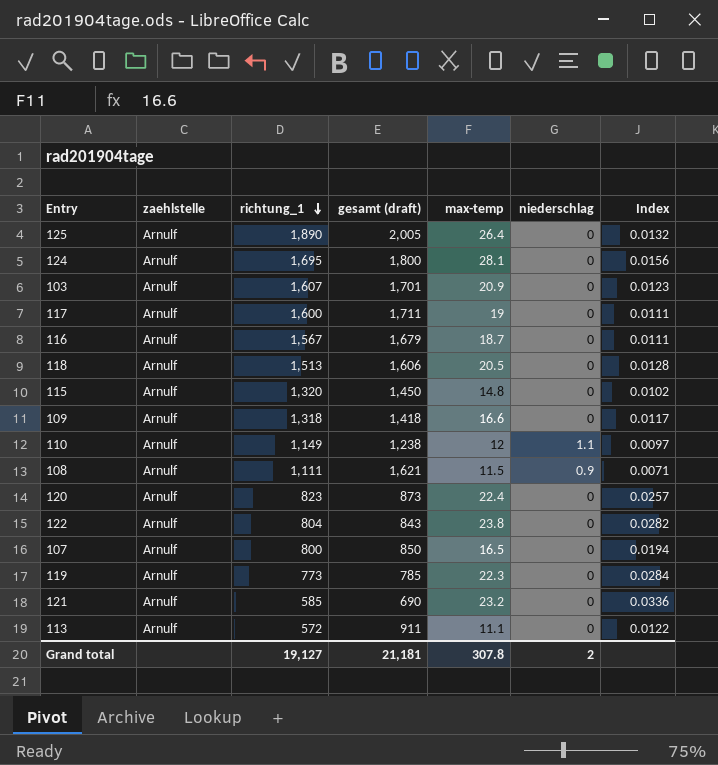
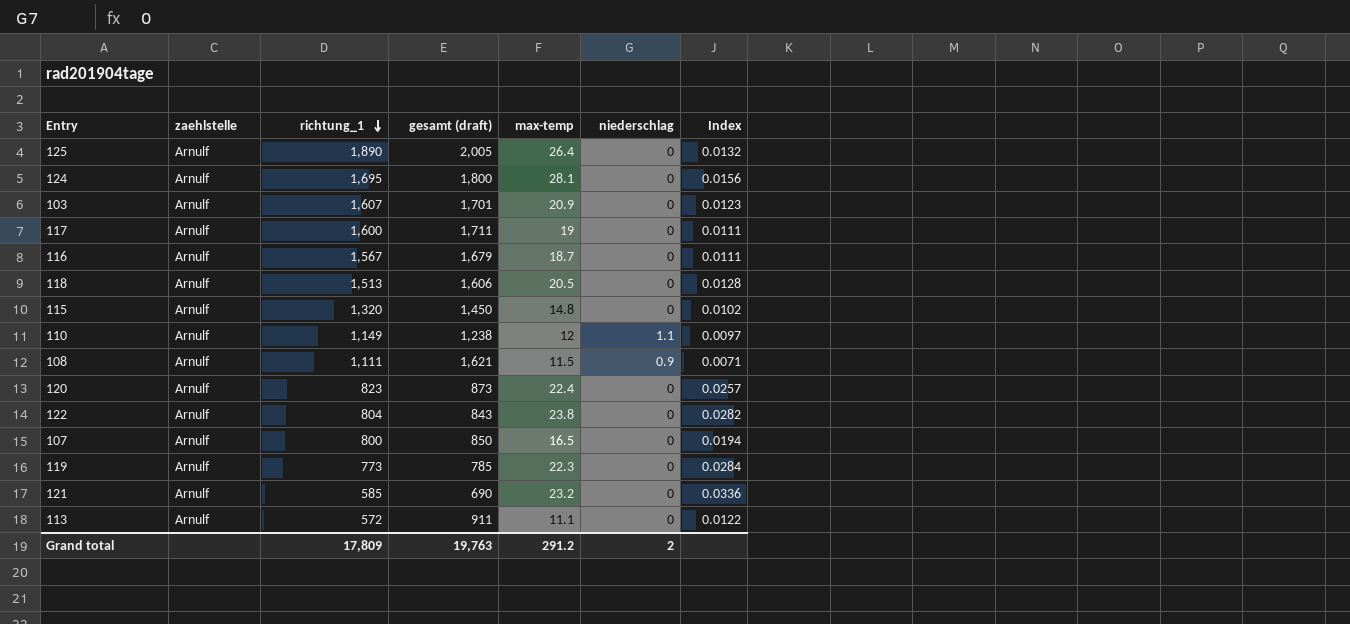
row 109: Arnulf | 1,318 | 1,418 | 16.6 | 0 | 0.0117 -> none
Grand total | richtung_1: 19,127 -> 17,809
Grand total | gesamt (draft): 21,181 -> 19,763
Grand total | max-temp: 307.8 -> 291.2

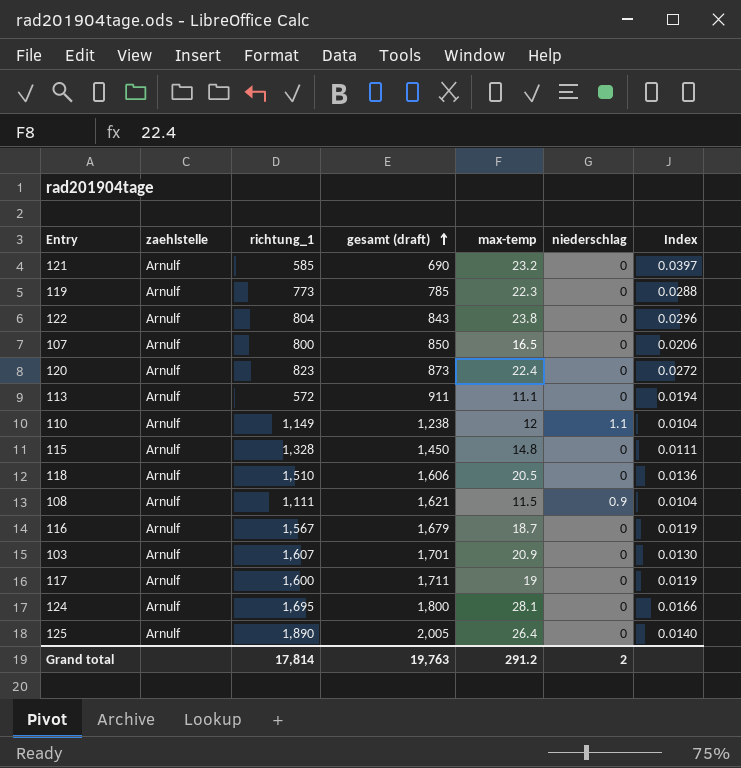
row order: richtung_1 descending -> gesamt (draft) ascending
column Index | formula: [max-temp] / [gesamt (draft)] -> [max-temp] / [richtung_1]
115 | richtung_1: 1,320 -> 1,328
118 | richtung_1: 1,513 -> 1,510
Grand total | richtung_1: 17,809 -> 17,814

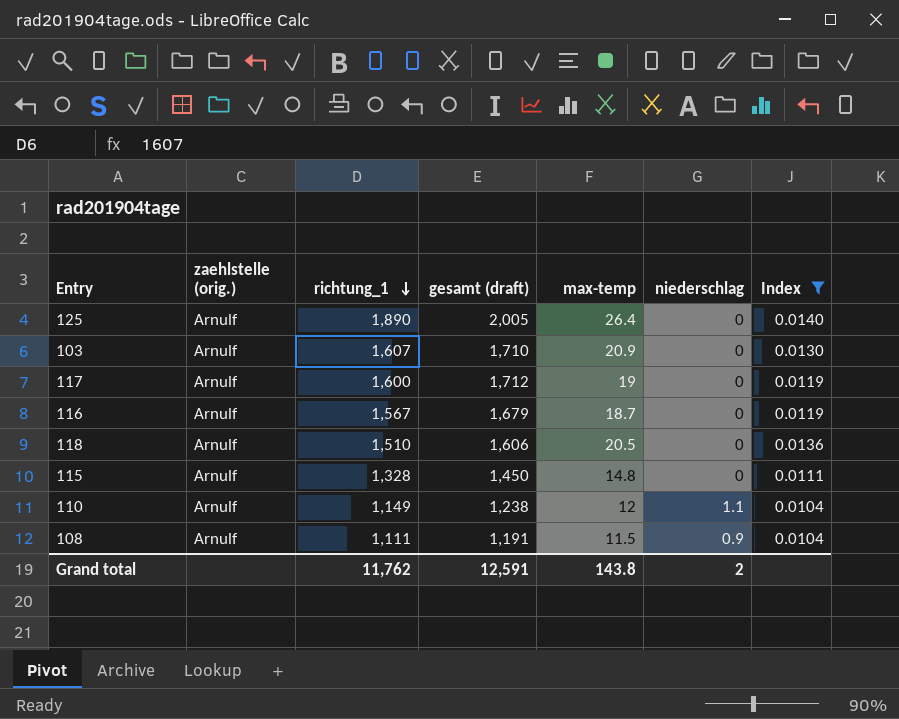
filter: none -> Index <= 0.0140
row order: gesamt (draft) ascending -> richtung_1 descending
column name: zaehlstelle -> zaehlstelle (orig.)
103 | gesamt (draft): 1,701 -> 1,710
117 | gesamt (draft): 1,711 -> 1,712
108 | gesamt (draft): 1,621 -> 1,191
Grand total | richtung_1: 17,814 -> 11,762
Grand total | gesamt (draft): 19,763 -> 12,591
Grand total | max-temp: 291.2 -> 143.8

